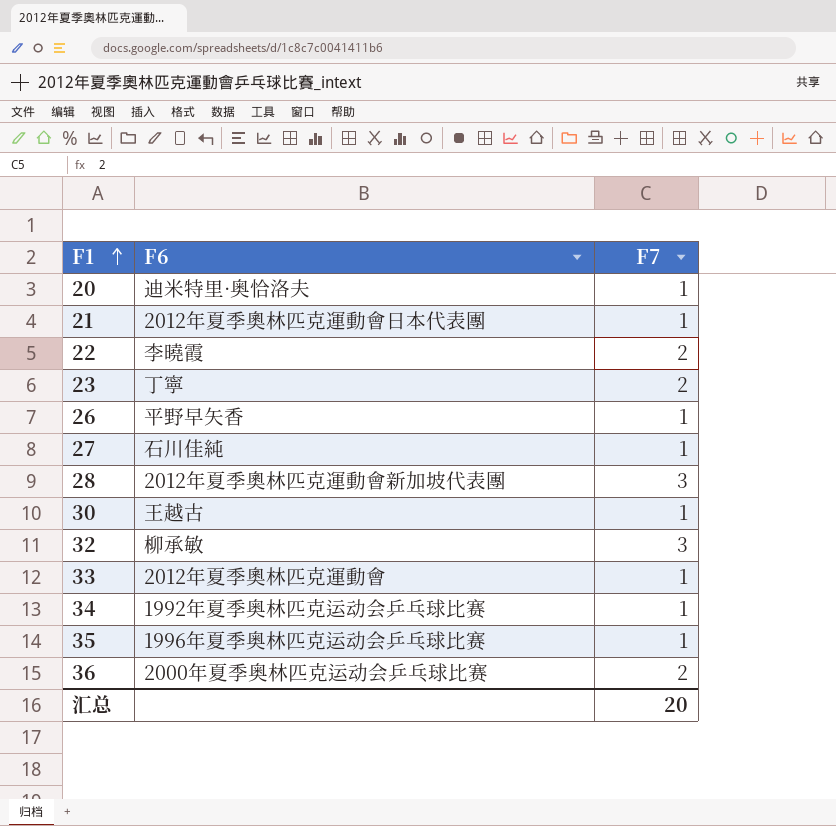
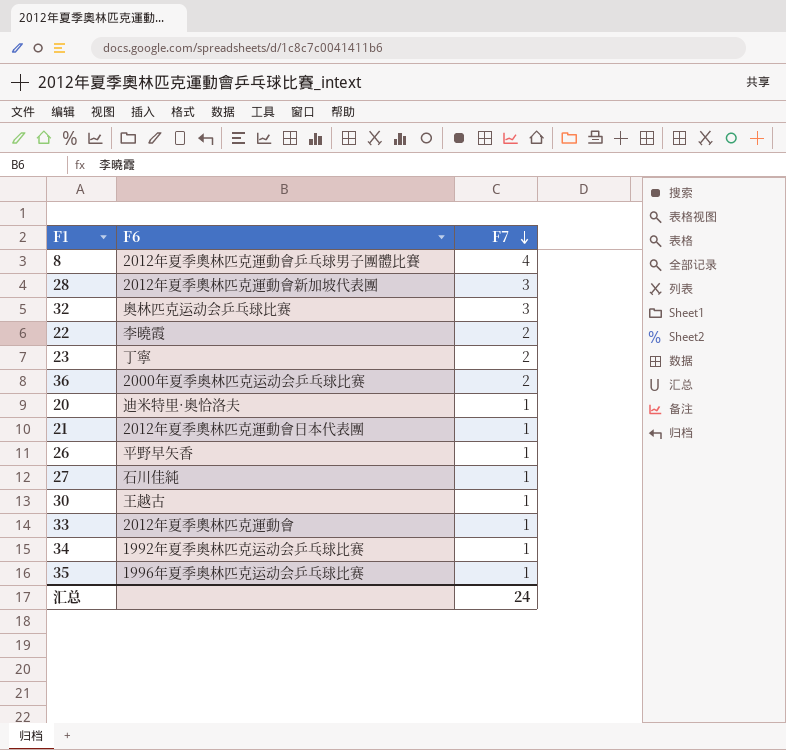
row order: F1 ascending -> F7 descending
row 8: none -> 2012年夏季奧林匹克運動會乒乓球男子團體比賽 | 4
32 | F6: 柳承敏 -> 奥林匹克运动会乒乓球比赛
汇总 | F7: 20 -> 24

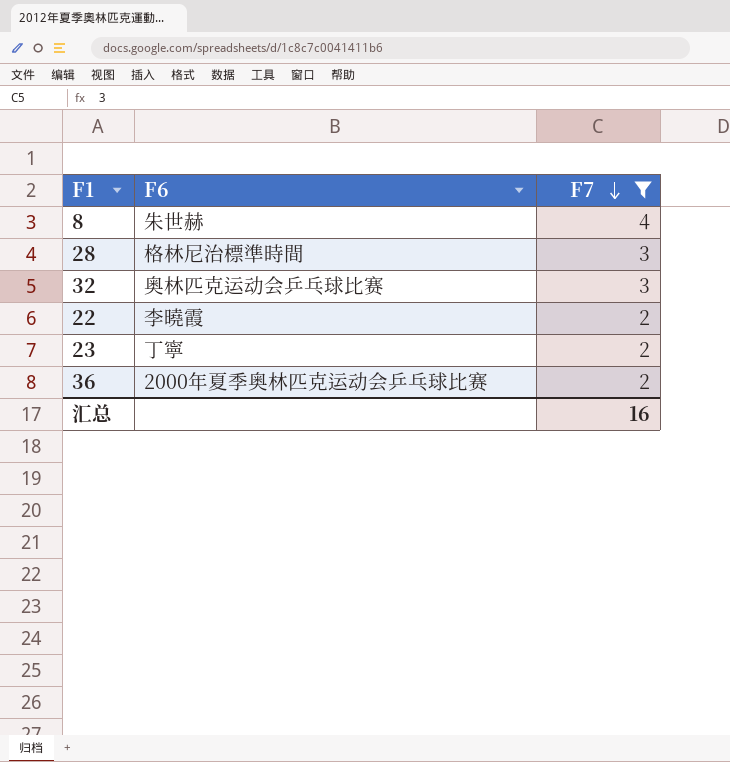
filter: none -> F7 != 1
8 | F6: 2012年夏季奧林匹克運動會乒乓球男子團體比賽 -> 朱世赫
28 | F6: 2012年夏季奧林匹克運動會新加坡代表團 -> 格林尼治標準時間
汇总 | F7: 24 -> 16

